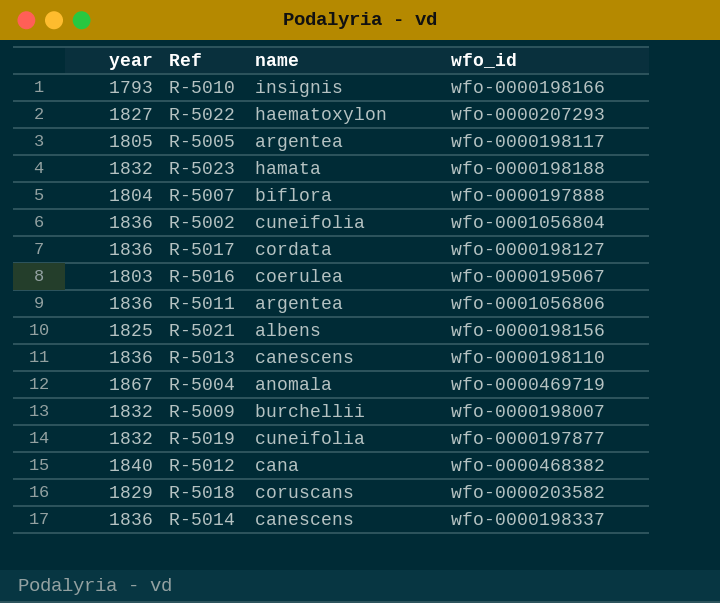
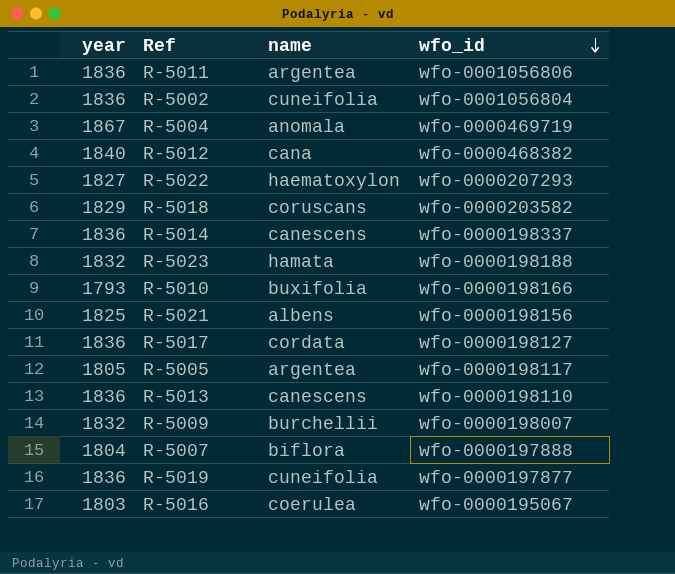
row order: none -> wfo_id descending
R-5010 | name: insignis -> buxifolia
R-5019 | year: 1832 -> 1836

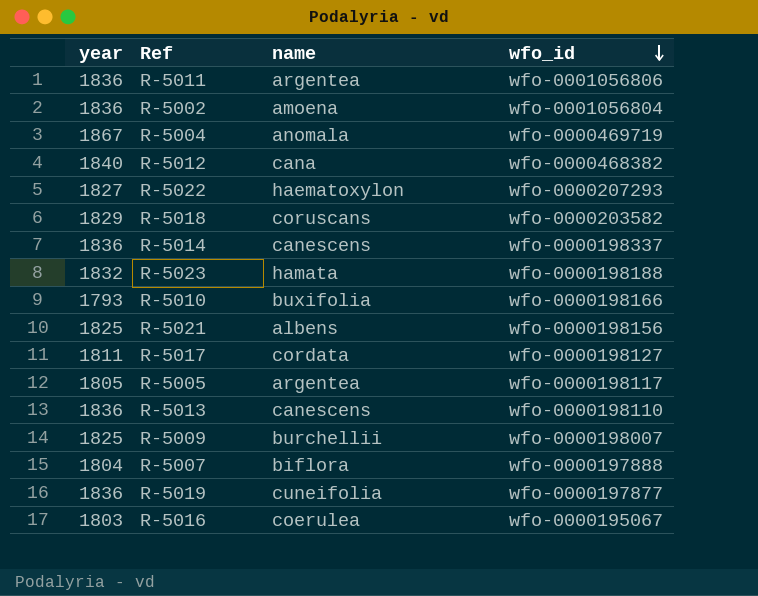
R-5002 | name: cuneifolia -> amoena
R-5017 | year: 1836 -> 1811
R-5009 | year: 1832 -> 1825

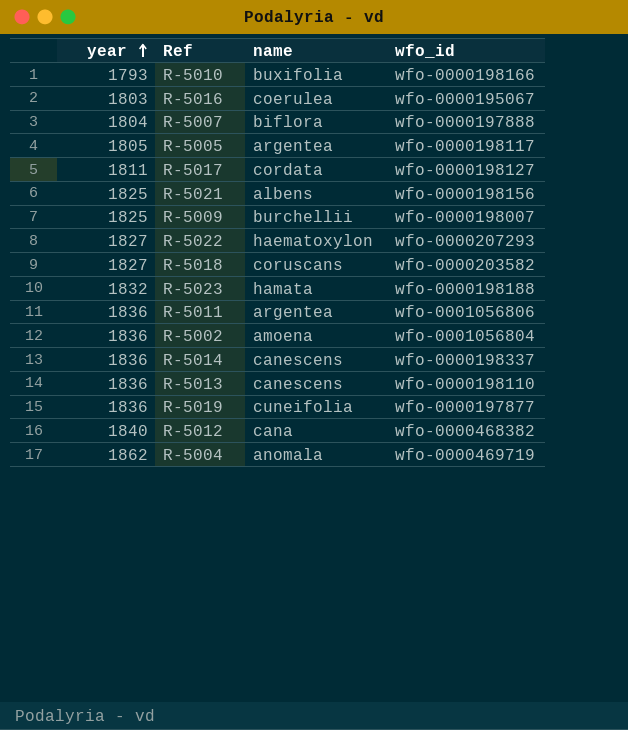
row order: wfo_id descending -> year ascending
R-5018 | year: 1829 -> 1827
R-5004 | year: 1867 -> 1862

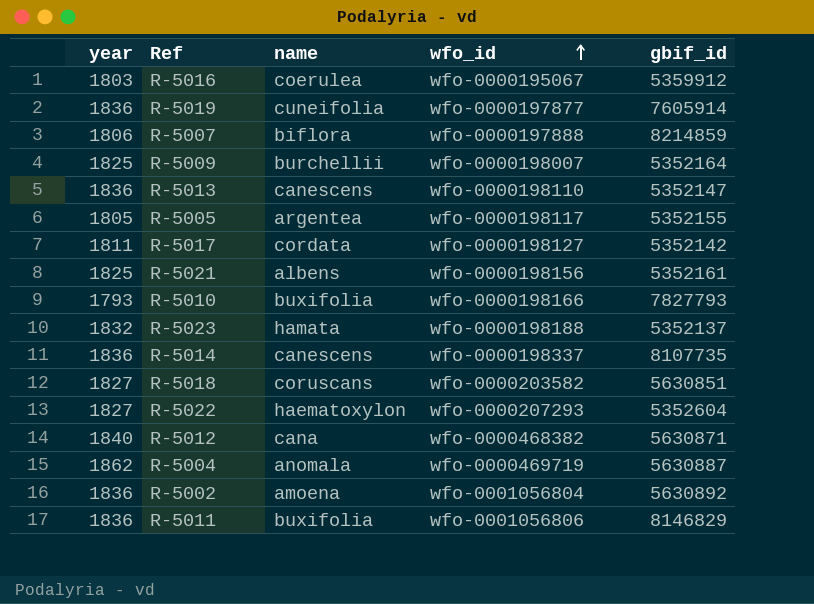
row order: year ascending -> wfo_id ascending
column gbif_id | position: none -> 5
R-5007 | year: 1804 -> 1806
R-5011 | name: argentea -> buxifolia

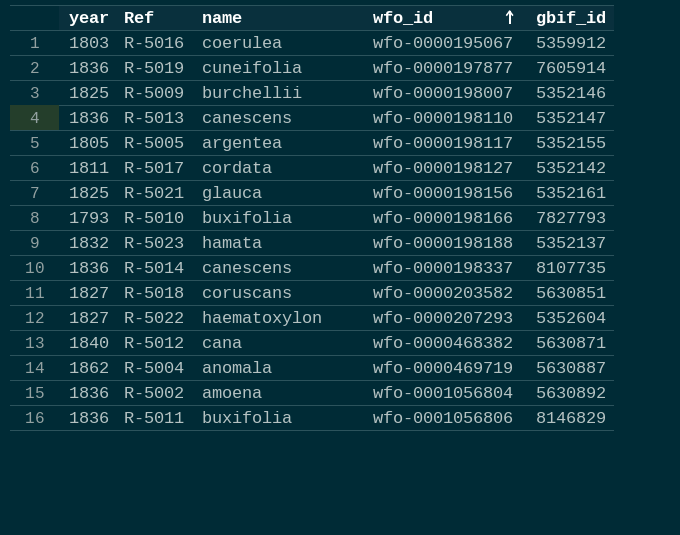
row R-5007: 1806 | biflora | wfo-0000197888 | 8214859 -> none
R-5009 | gbif_id: 5352164 -> 5352146
R-5021 | name: albens -> glauca

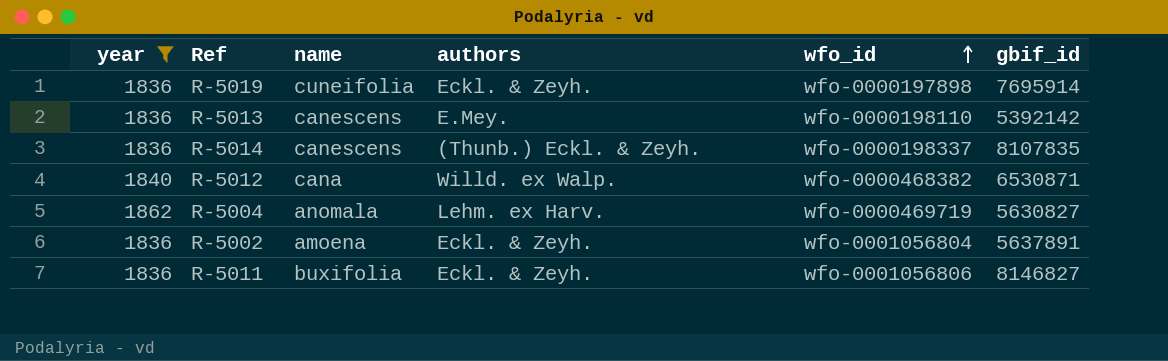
filter: none -> year >= 1836
column authors | position: none -> 4
R-5019 | wfo_id: wfo-0000197877 -> wfo-0000197898
R-5019 | gbif_id: 7605914 -> 7695914
R-5013 | gbif_id: 5352147 -> 5392142
R-5014 | gbif_id: 8107735 -> 8107835
R-5012 | gbif_id: 5630871 -> 6530871
R-5004 | gbif_id: 5630887 -> 5630827
R-5002 | gbif_id: 5630892 -> 5637891
R-5011 | gbif_id: 8146829 -> 8146827

